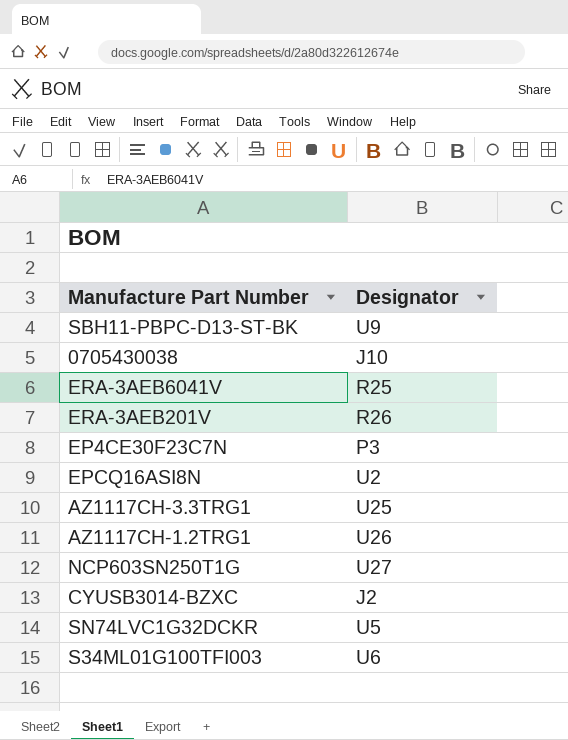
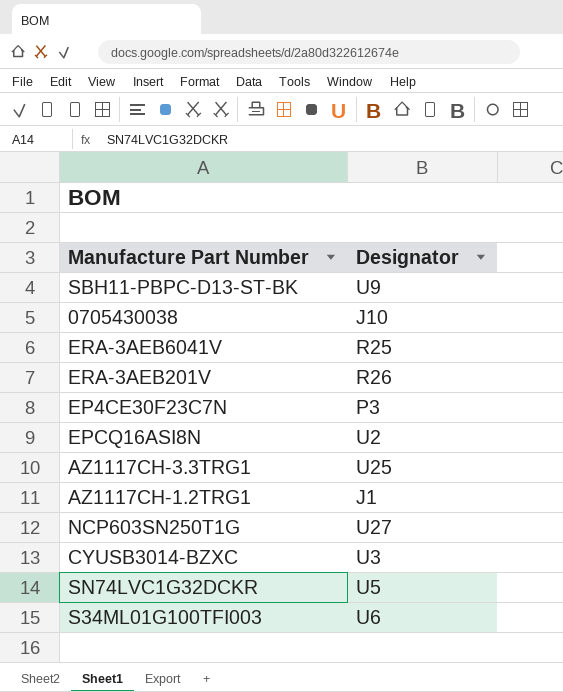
AZ1117CH-1.2TRG1 | Designator: U26 -> J1
CYUSB3014-BZXC | Designator: J2 -> U3

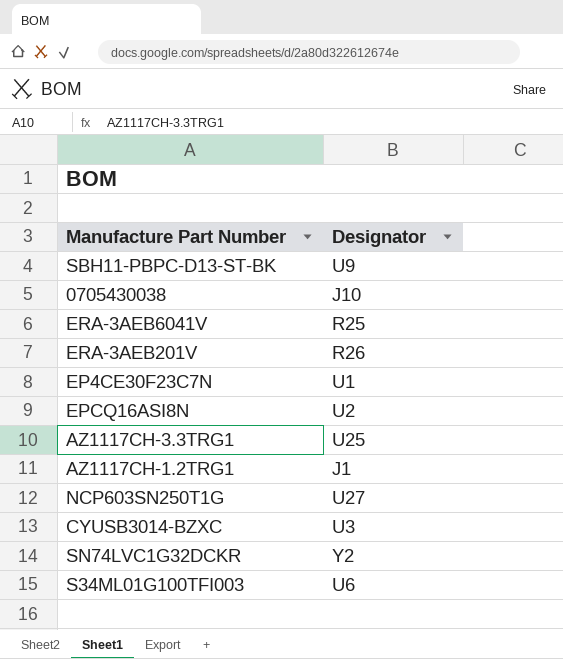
EP4CE30F23C7N | Designator: P3 -> U1
SN74LVC1G32DCKR | Designator: U5 -> Y2

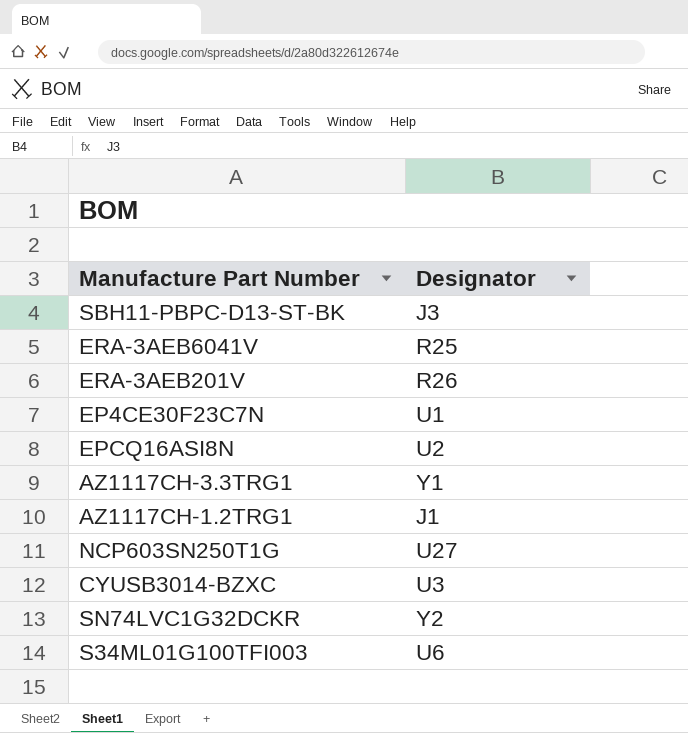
row 0705430038: J10 -> none
SBH11-PBPC-D13-ST-BK | Designator: U9 -> J3
AZ1117CH-3.3TRG1 | Designator: U25 -> Y1

